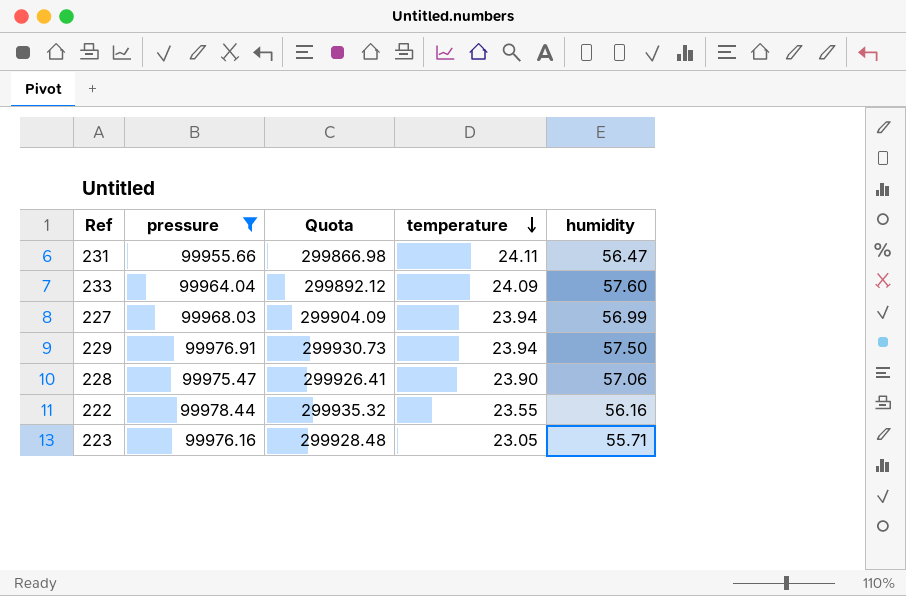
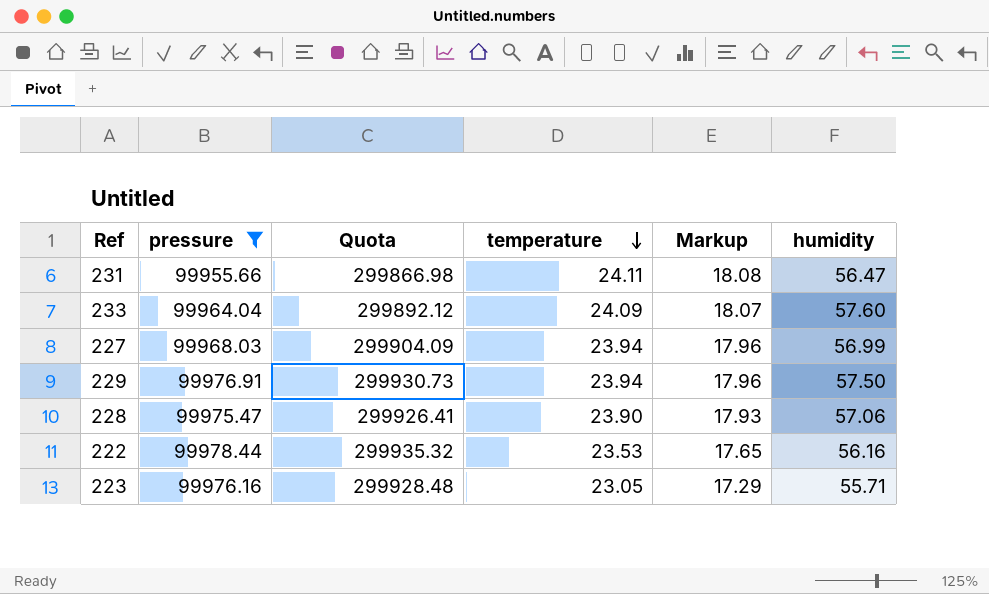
column Markup | formula: none -> [temperature] * 0.75
222 | temperature: 23.55 -> 23.53

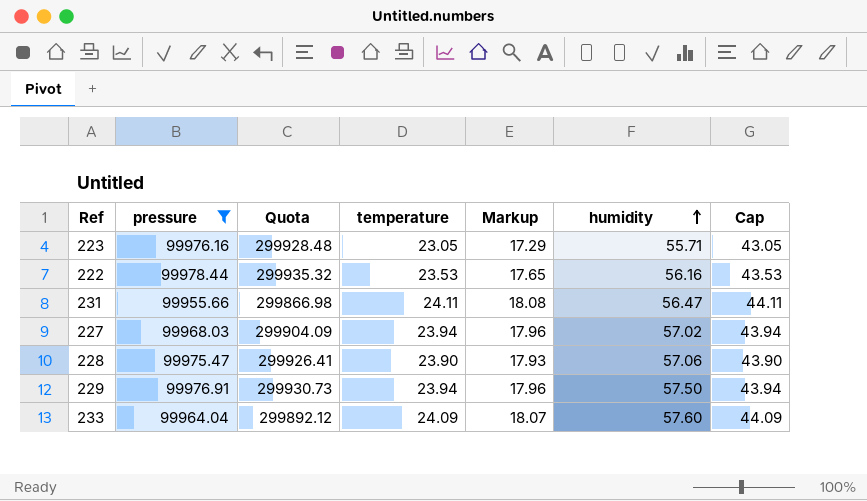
row order: temperature descending -> humidity ascending
column Cap | formula: none -> [temperature] + 20
227 | humidity: 56.99 -> 57.02

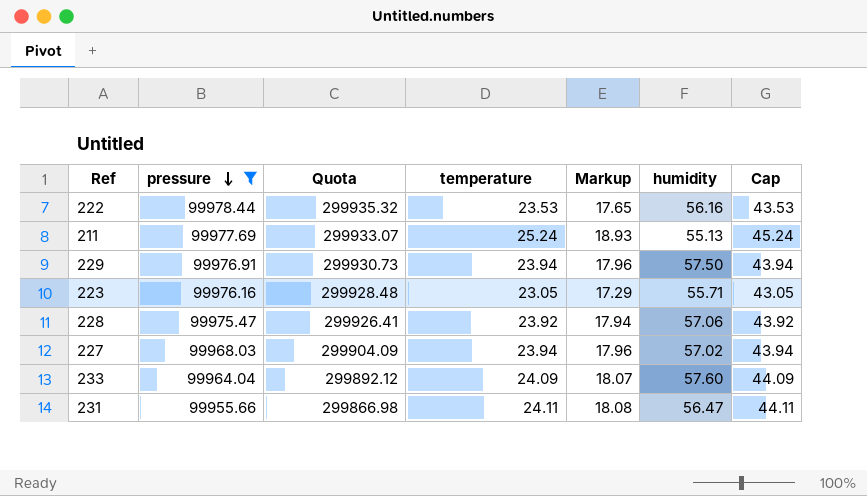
row order: humidity ascending -> pressure descending
row 211: none -> 99977.69 | 299933.07 | 25.24 | 18.93 | 55.13 | 45.24
228 | temperature: 23.90 -> 23.92
228 | Markup: 17.93 -> 17.94
228 | Cap: 43.90 -> 43.92

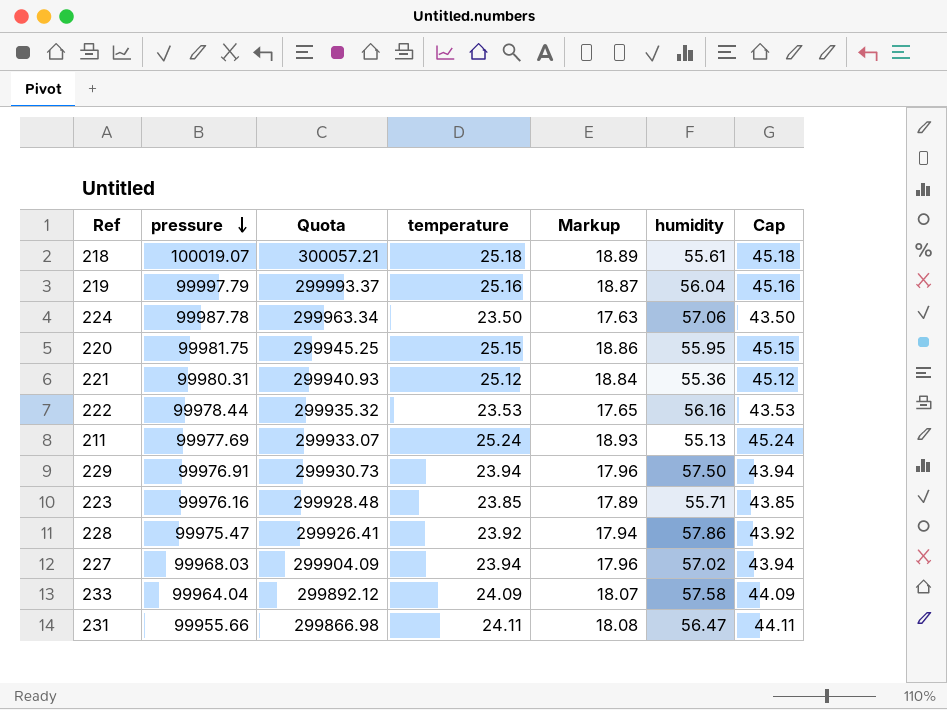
filter: pressure <= 99978.44 -> none
223 | temperature: 23.05 -> 23.85
223 | Markup: 17.29 -> 17.89
223 | Cap: 43.05 -> 43.85
228 | humidity: 57.06 -> 57.86
233 | humidity: 57.60 -> 57.58

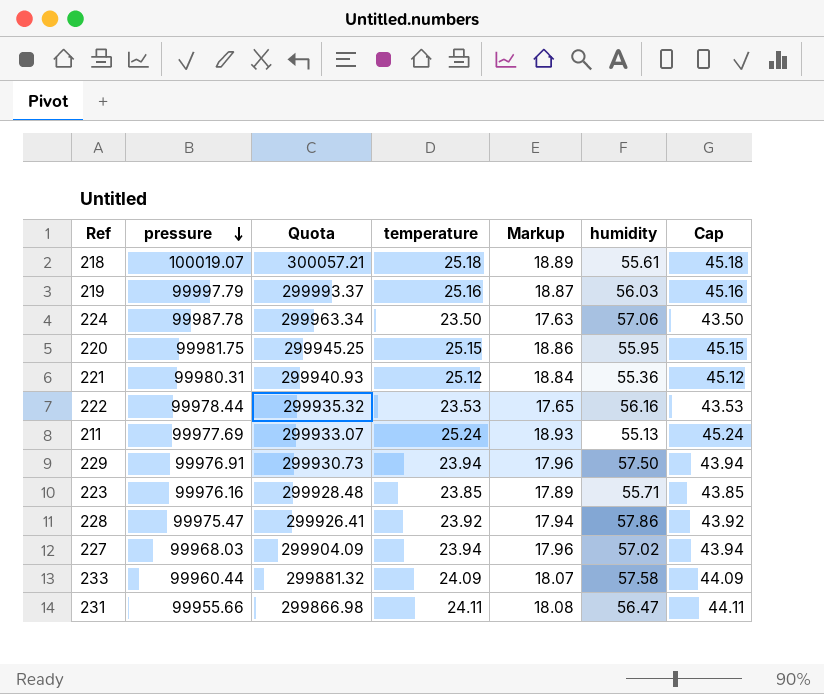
219 | humidity: 56.04 -> 56.03
233 | pressure: 99964.04 -> 99960.44
233 | Quota: 299892.12 -> 299881.32

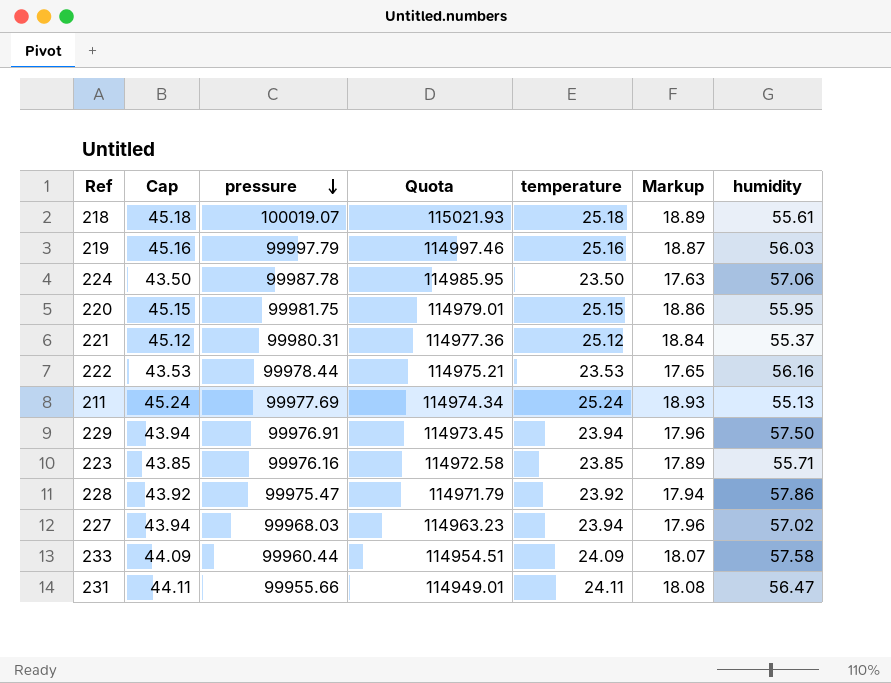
column Cap | position: 7 -> 2
column Quota | formula: [pressure] * 3 -> [pressure] * 1.15
221 | humidity: 55.36 -> 55.37

